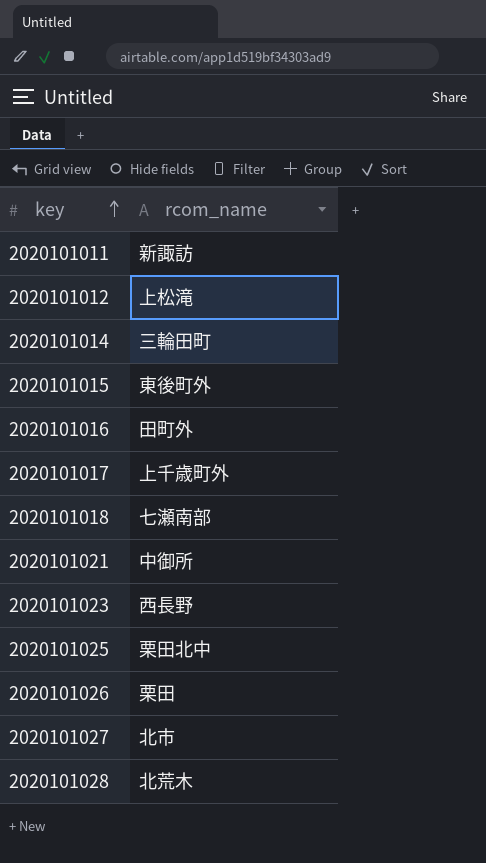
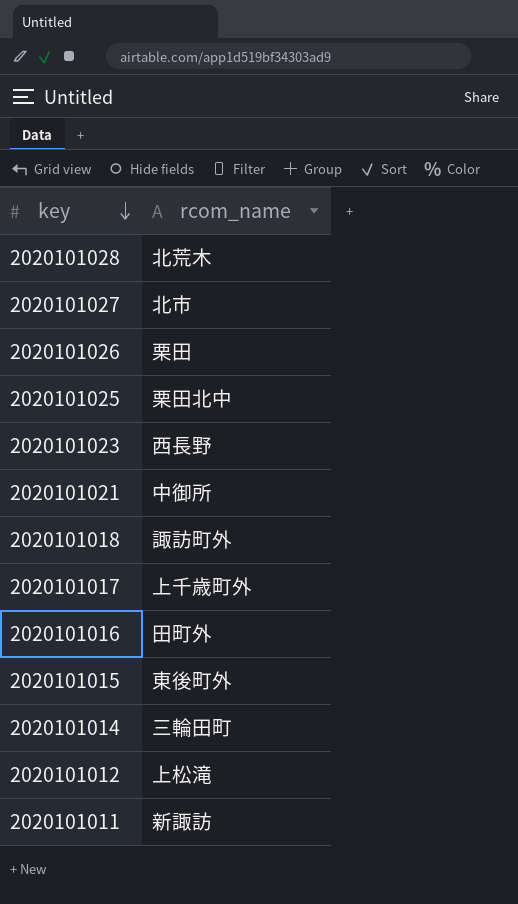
row order: key ascending -> key descending
2020101018 | rcom_name: 七瀬南部 -> 諏訪町外

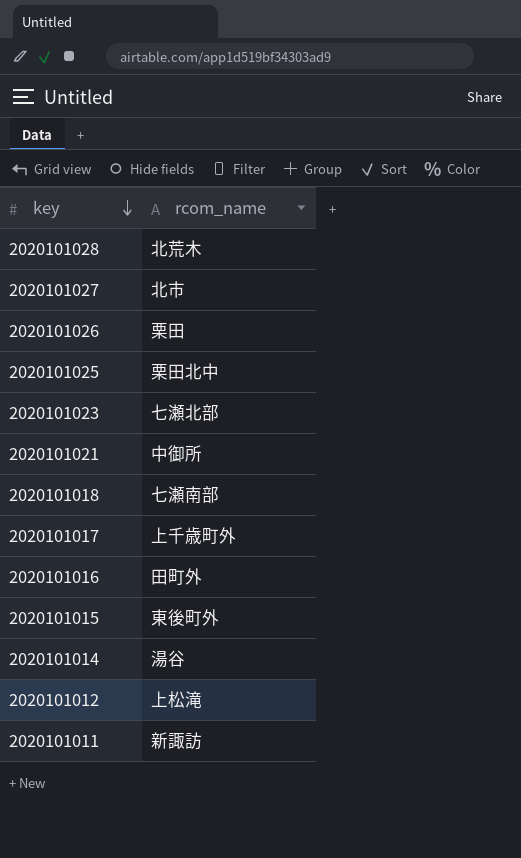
2020101023 | rcom_name: 西長野 -> 七瀬北部
2020101018 | rcom_name: 諏訪町外 -> 七瀬南部
2020101014 | rcom_name: 三輪田町 -> 湯谷

